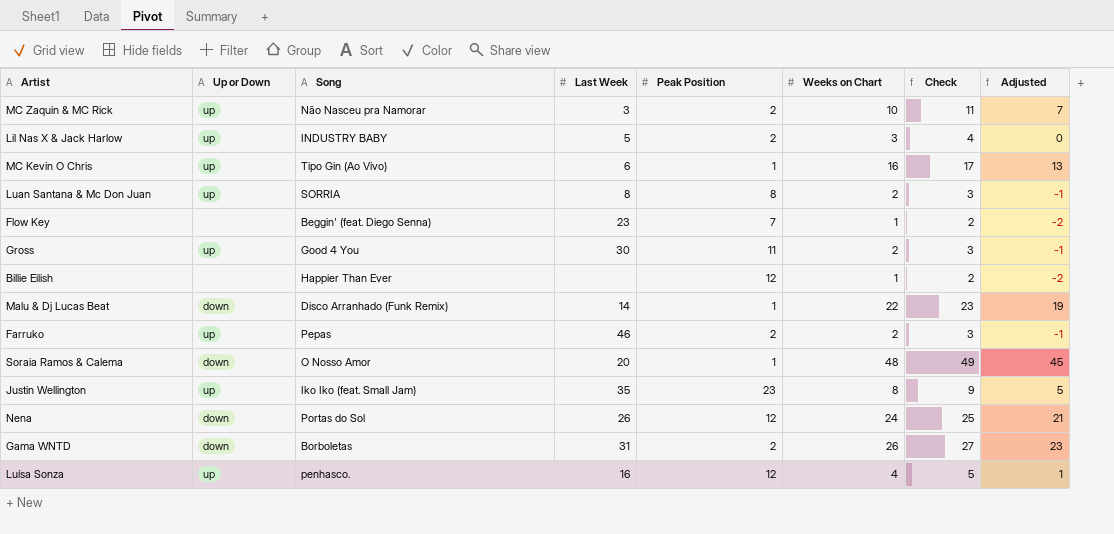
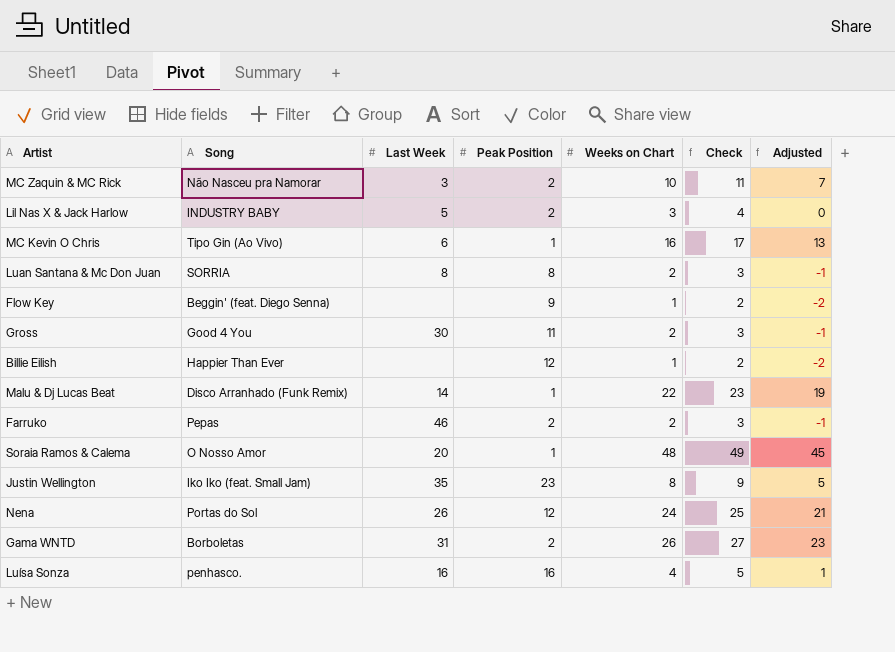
column Up or Down | position: 2 -> none
Flow Key | Last Week: 23 -> none
Flow Key | Peak Position: 7 -> 9
Luísa Sonza | Peak Position: 12 -> 16

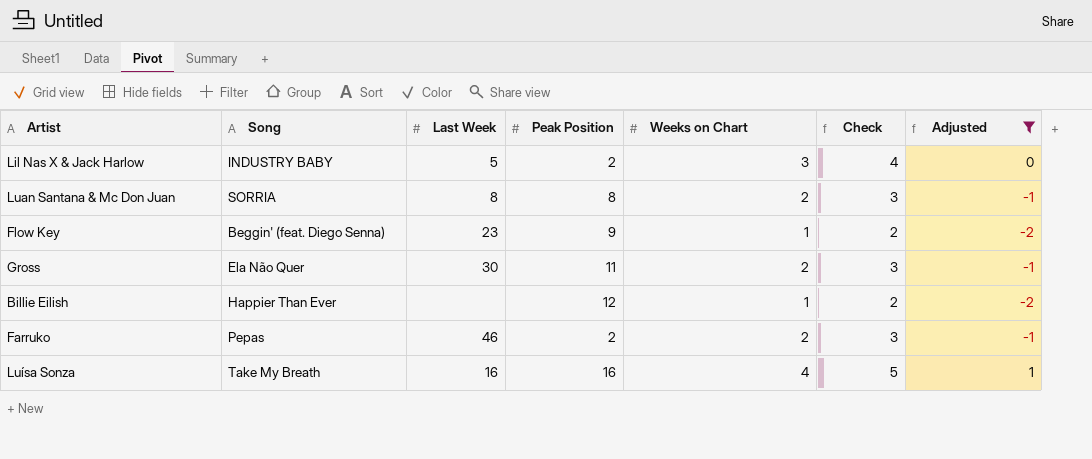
filter: none -> Adjusted <= 1
Flow Key | Last Week: none -> 23
Gross | Song: Good 4 You -> Ela Não Quer
Luísa Sonza | Song: penhasco. -> Take My Breath

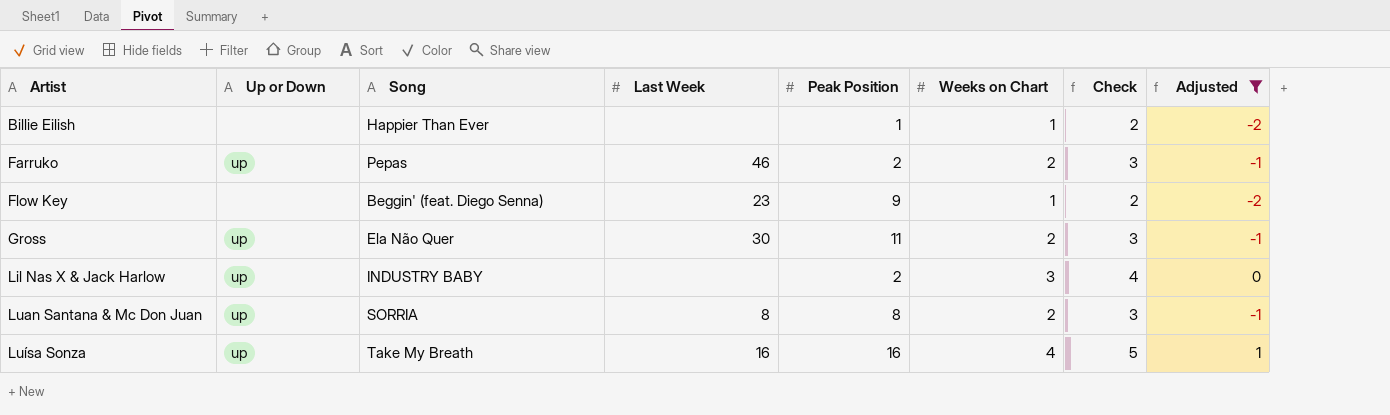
row order: none -> Artist ascending
column Up or Down | position: none -> 2
Billie Eilish | Peak Position: 12 -> 1
Lil Nas X & Jack Harlow | Last Week: 5 -> none

